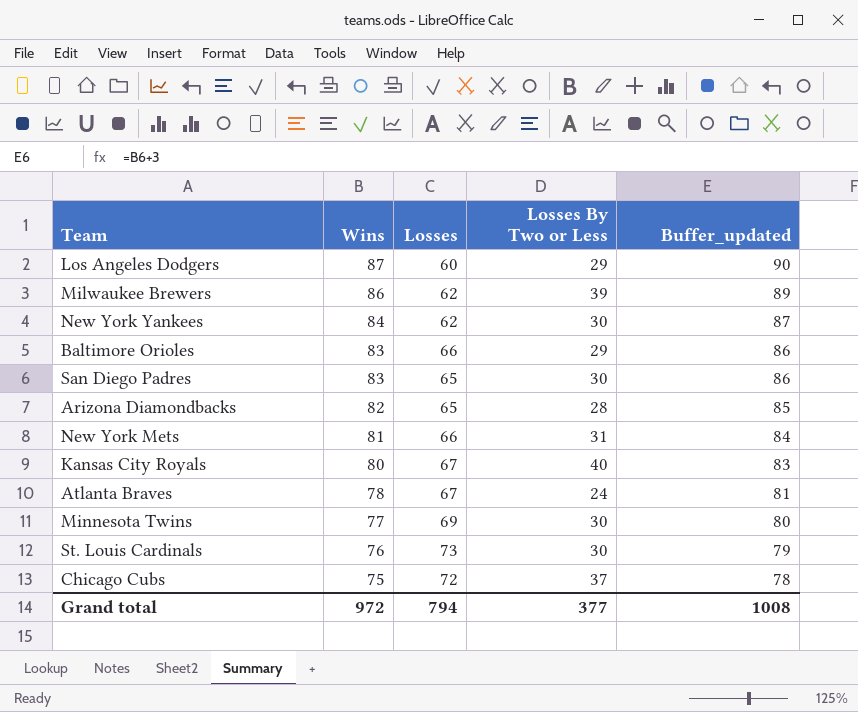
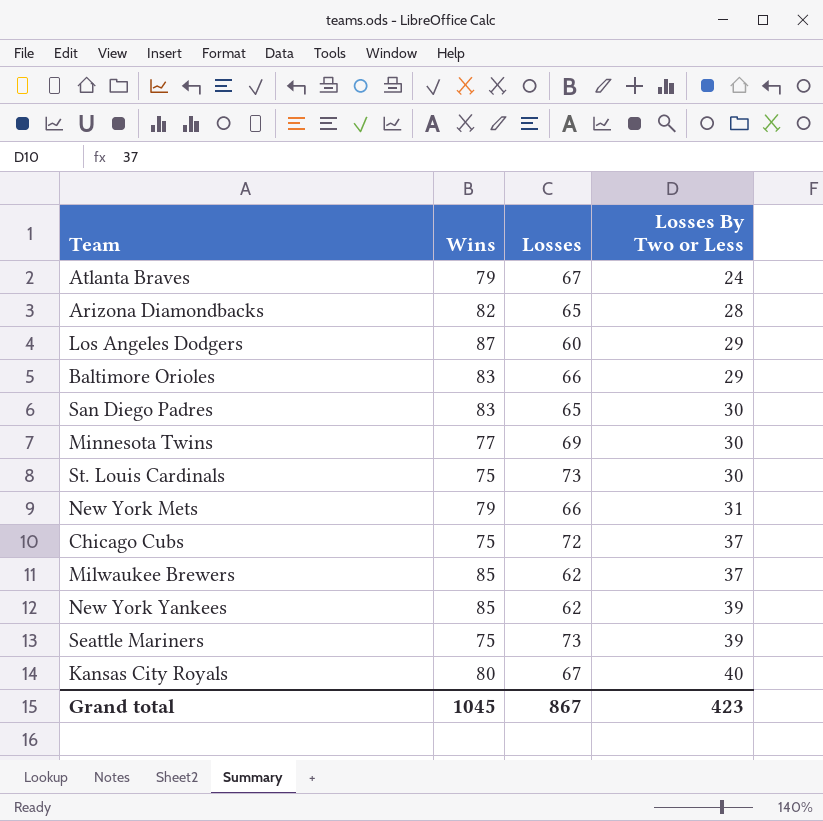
row order: Wins descending -> Losses By Two or Less ascending
column Buffer_updated | formula: [Wins] + 3 -> none
Atlanta Braves | Wins: 78 -> 79
St. Louis Cardinals | Wins: 76 -> 75
New York Mets | Wins: 81 -> 79
Milwaukee Brewers | Wins: 86 -> 85
Milwaukee Brewers | Losses By Two or Less: 39 -> 37
New York Yankees | Wins: 84 -> 85
New York Yankees | Losses By Two or Less: 30 -> 39
row Seattle Mariners: none -> 75 | 73 | 39
Grand total | Wins: 972 -> 1045
Grand total | Losses: 794 -> 867
Grand total | Losses By Two or Less: 377 -> 423

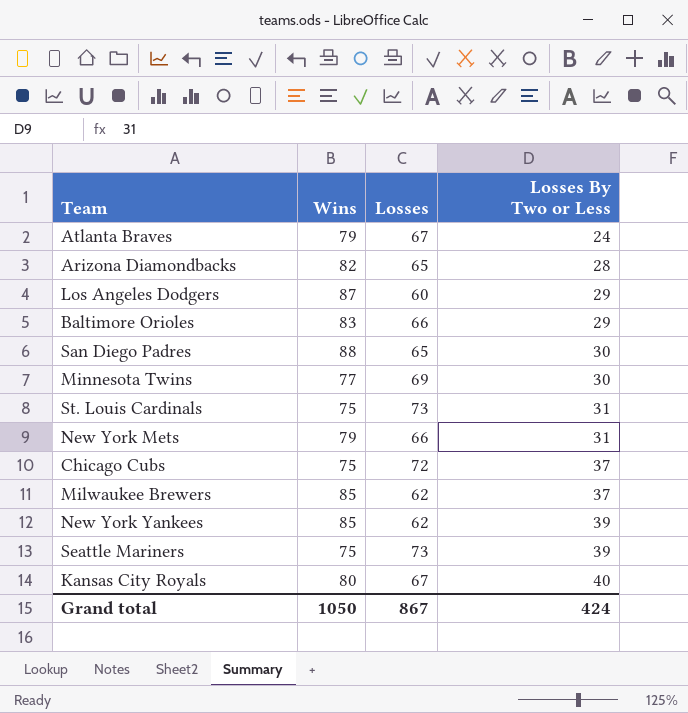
San Diego Padres | Wins: 83 -> 88
St. Louis Cardinals | Losses By Two or Less: 30 -> 31
Grand total | Wins: 1045 -> 1050
Grand total | Losses By Two or Less: 423 -> 424

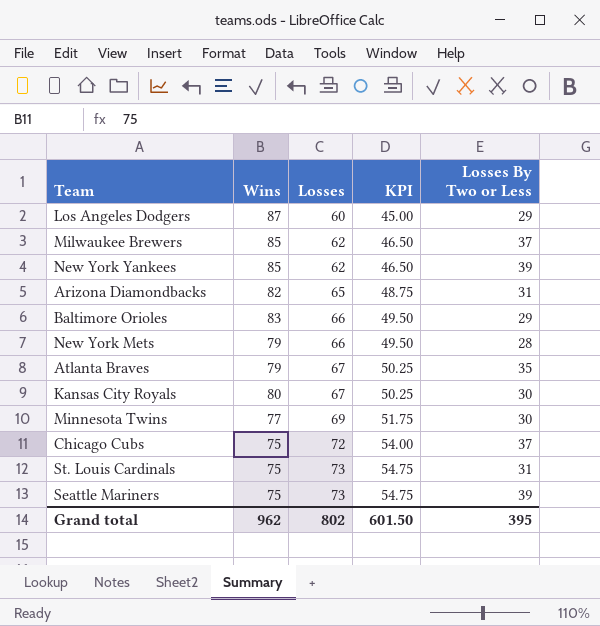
row order: Losses By Two or Less ascending -> Losses ascending
column KPI | formula: none -> [Losses] * 0.75
row San Diego Padres: 88 | 65 | 30 -> none
Arizona Diamondbacks | Losses By Two or Less: 28 -> 31
New York Mets | Losses By Two or Less: 31 -> 28
Atlanta Braves | Losses By Two or Less: 24 -> 35
Kansas City Royals | Losses By Two or Less: 40 -> 30
Grand total | Wins: 1050 -> 962
Grand total | Losses: 867 -> 802
Grand total | Losses By Two or Less: 424 -> 395

